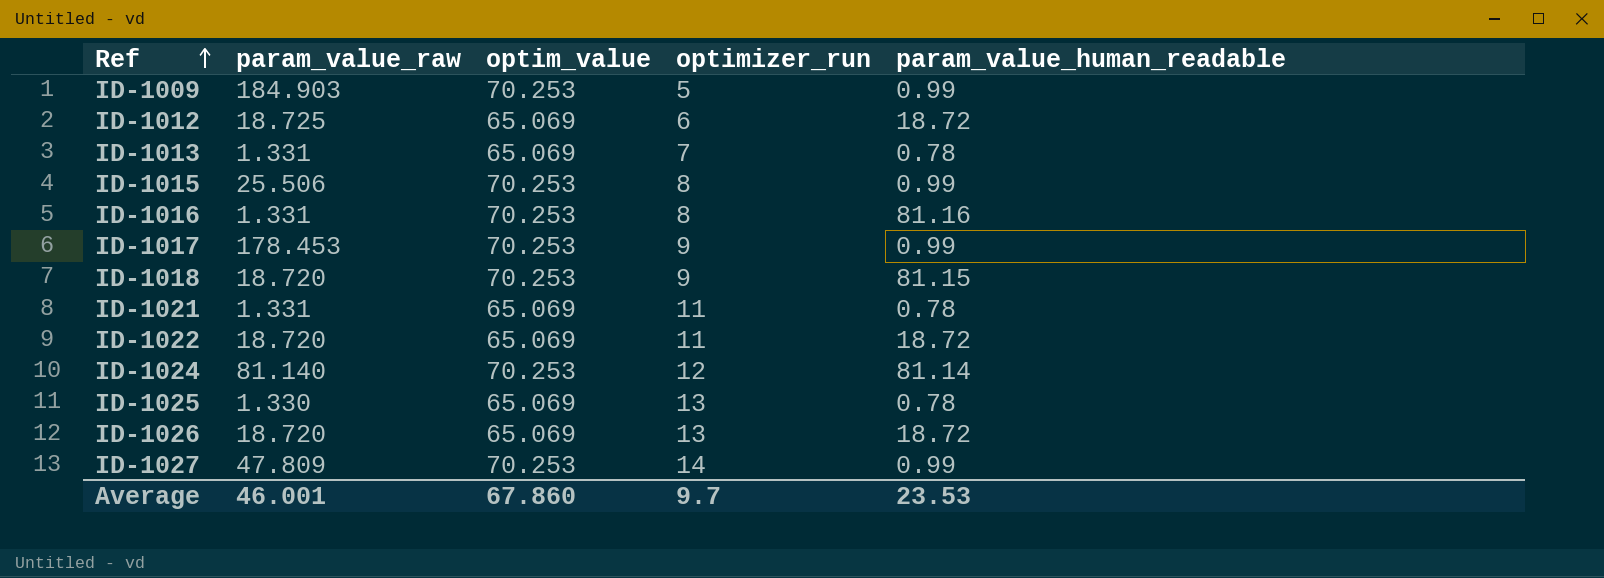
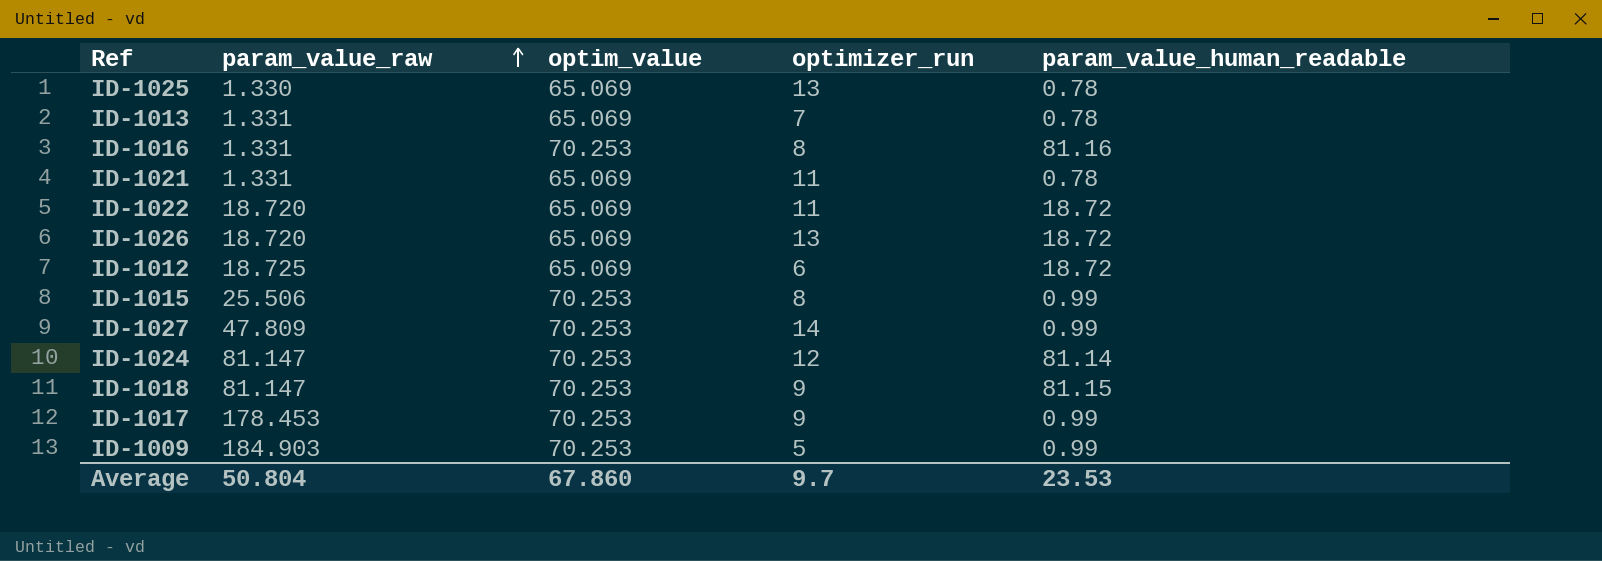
row order: Ref ascending -> param_value_raw ascending
ID-1024 | param_value_raw: 81.140 -> 81.147
ID-1018 | param_value_raw: 18.720 -> 81.147
Average | param_value_raw: 46.001 -> 50.804

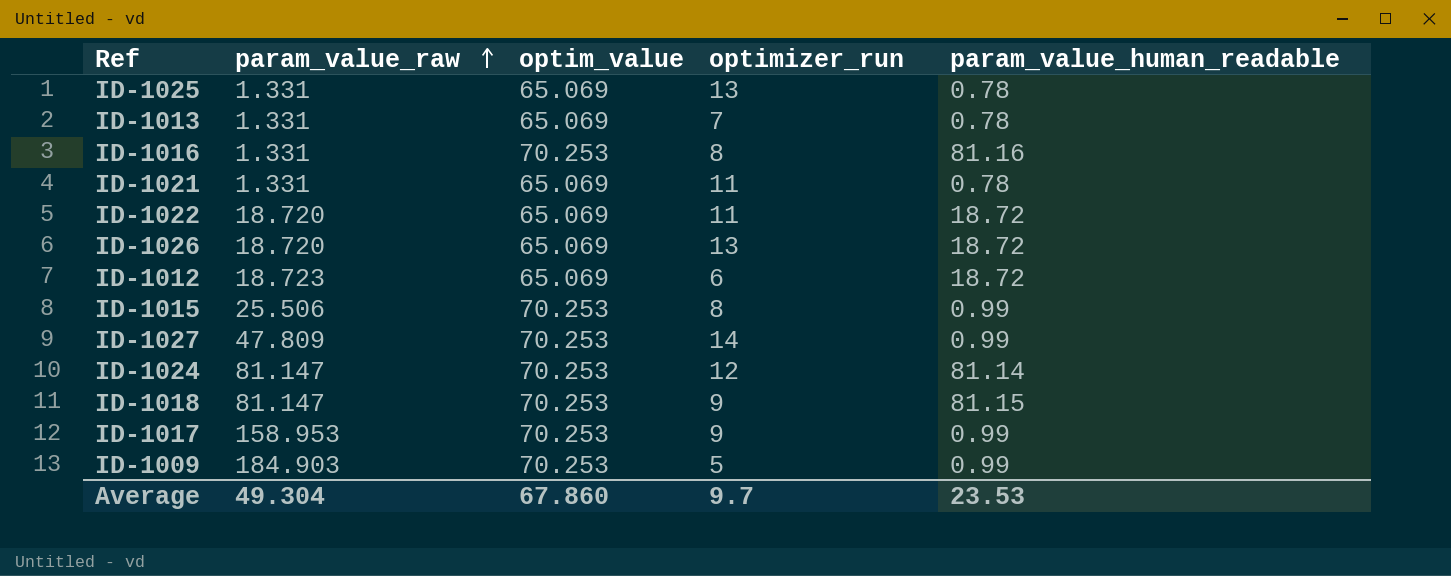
ID-1025 | param_value_raw: 1.330 -> 1.331
ID-1012 | param_value_raw: 18.725 -> 18.723
ID-1017 | param_value_raw: 178.453 -> 158.953
Average | param_value_raw: 50.804 -> 49.304

